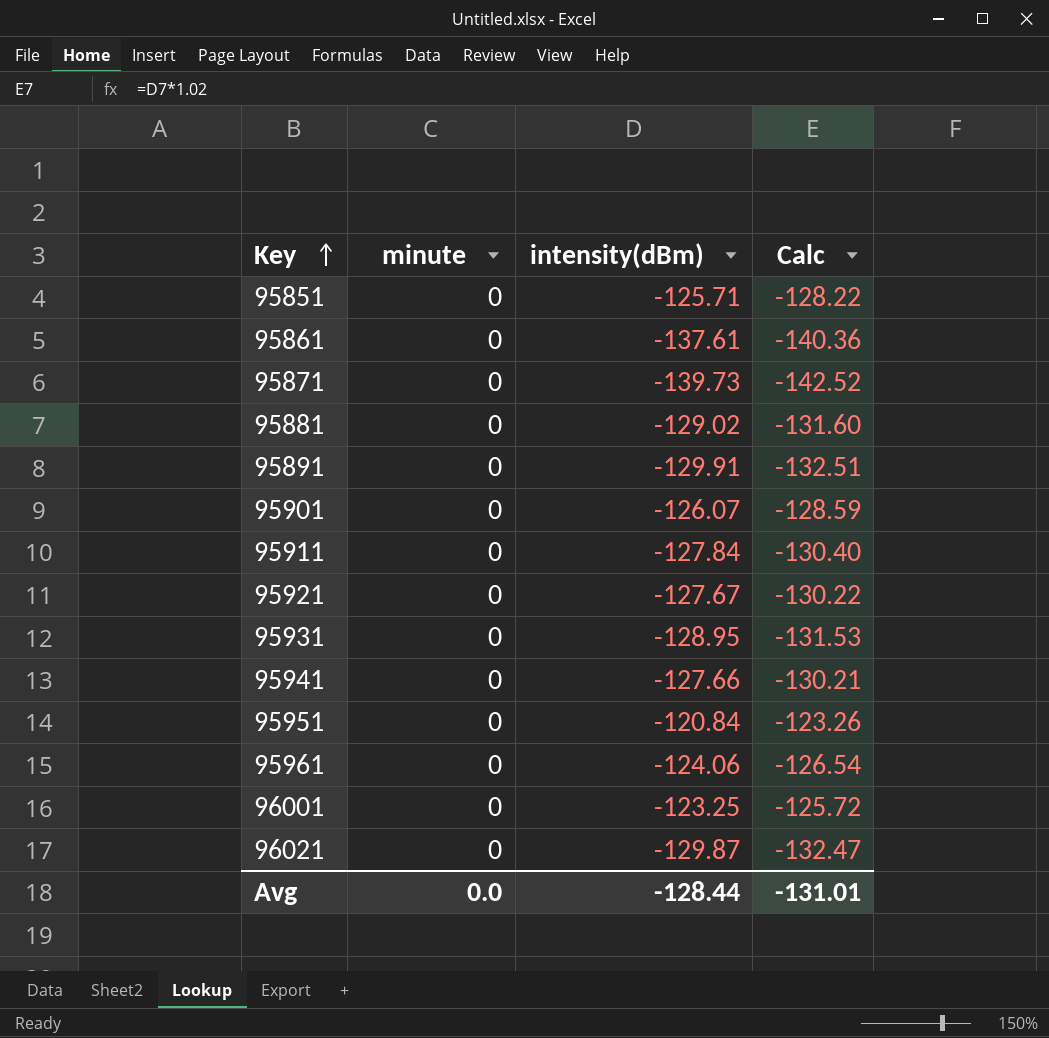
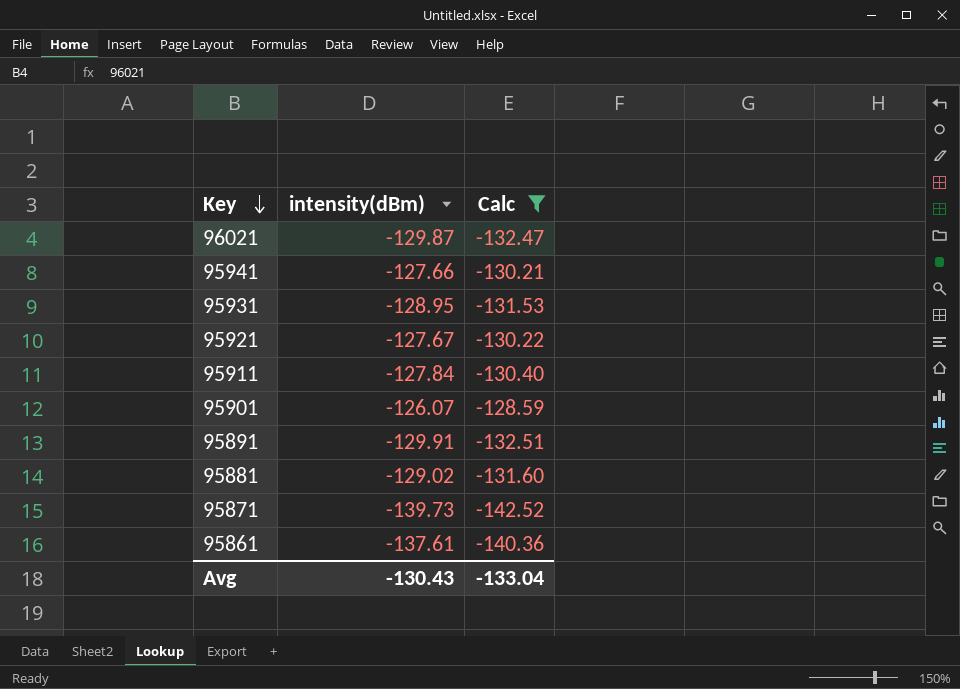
filter: none -> Calc <= -128.59
row order: Key ascending -> Key descending
column minute | position: 2 -> none
Avg | intensity(dBm): -128.44 -> -130.43
Avg | Calc: -131.01 -> -133.04

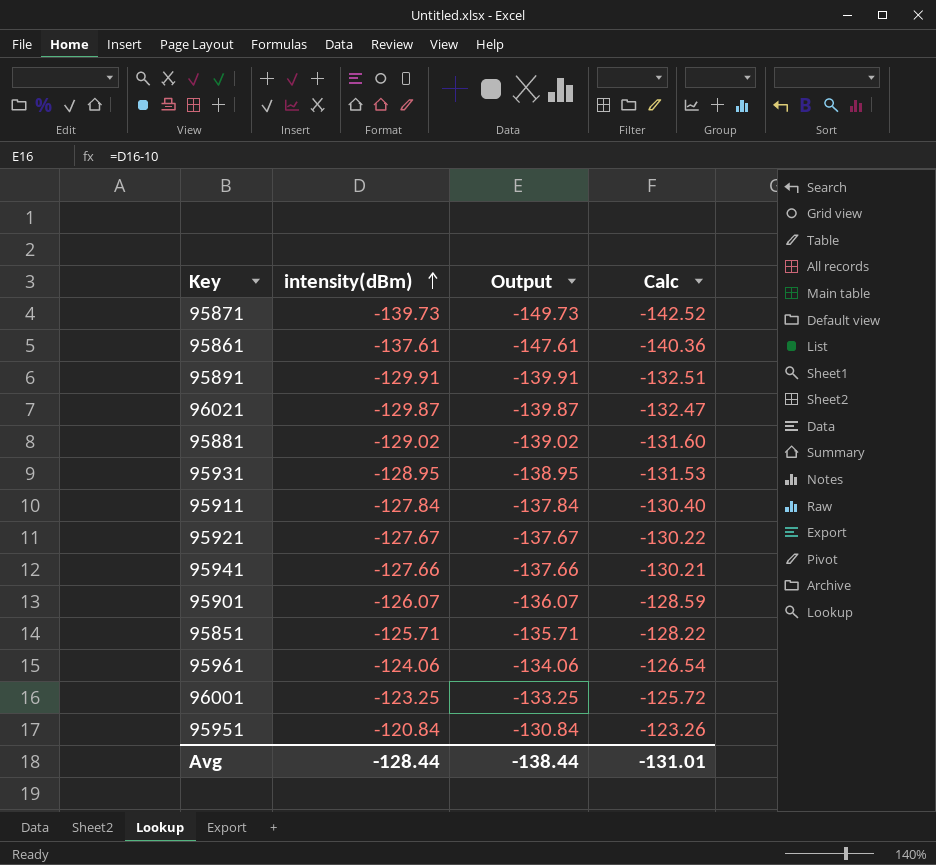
filter: Calc <= -128.59 -> none
row order: Key descending -> intensity(dBm) ascending
column Output | formula: none -> [intensity(dBm)] - 10
Avg | intensity(dBm): -130.43 -> -128.44
Avg | Calc: -133.04 -> -131.01

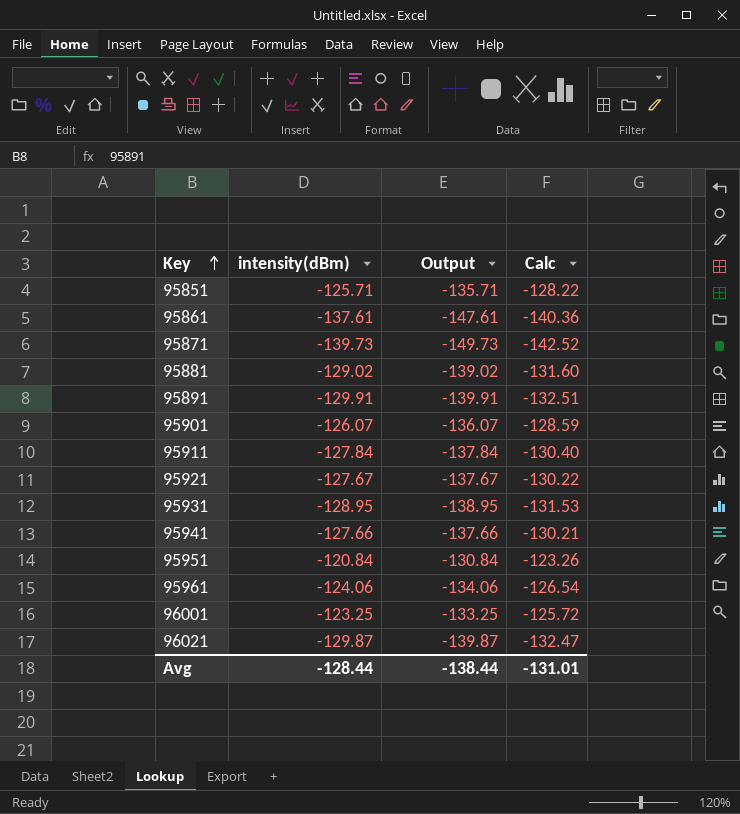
row order: intensity(dBm) ascending -> Key ascending

